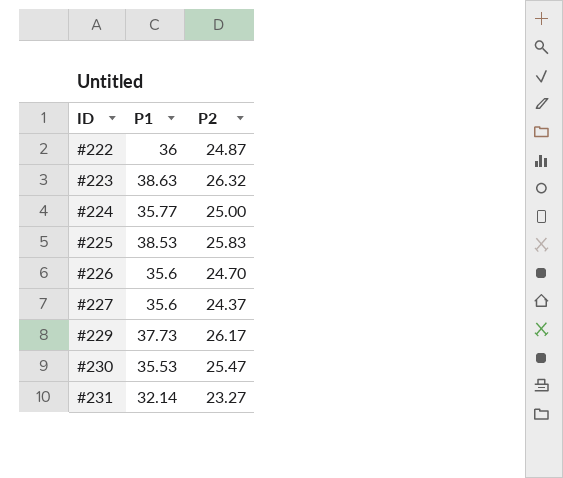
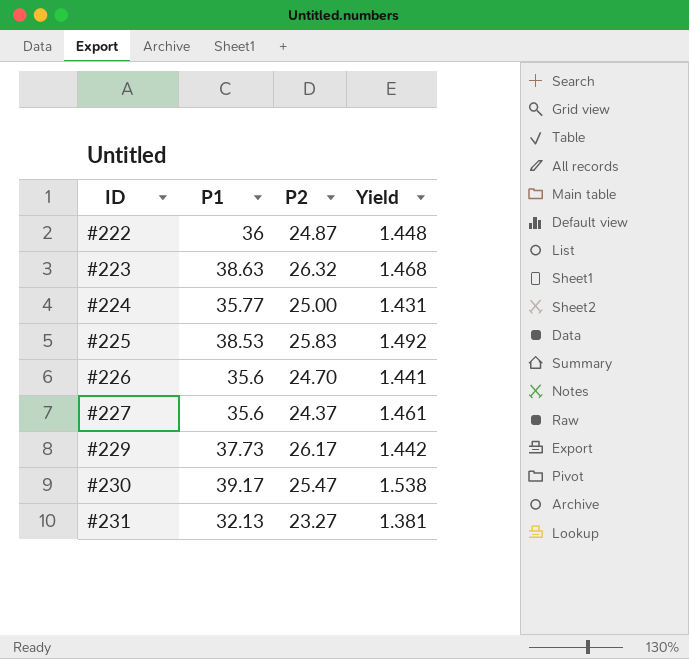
column Yield | formula: none -> [P1] / [P2]
#230 | P1: 35.53 -> 39.17
#231 | P1: 32.14 -> 32.13

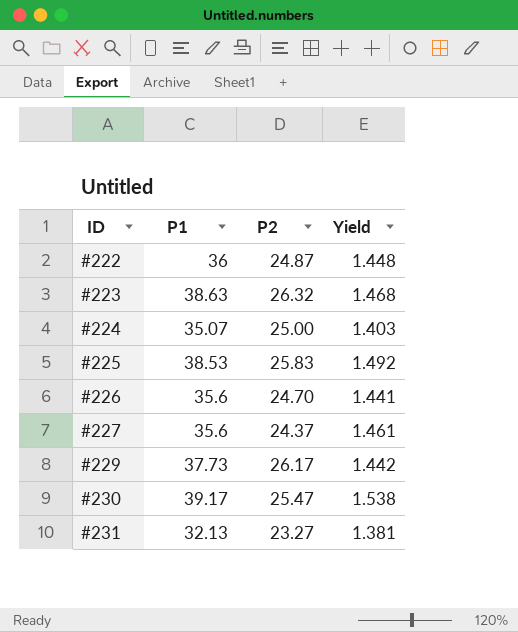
#224 | P1: 35.77 -> 35.07
#224 | Yield: 1.431 -> 1.403

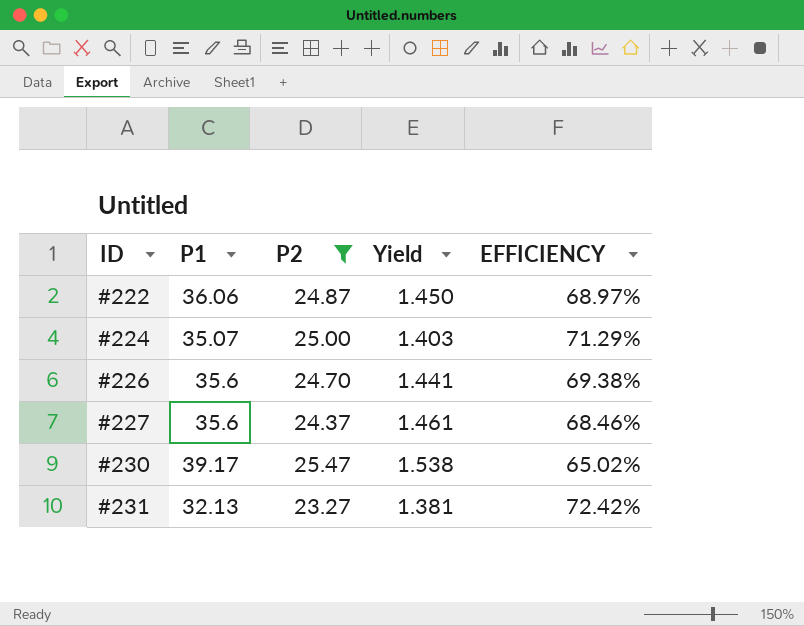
filter: none -> P2 <= 25.47
column EFFICIENCY | formula: none -> [P2] / [P1]
#222 | P1: 36 -> 36.06
#222 | Yield: 1.448 -> 1.450

